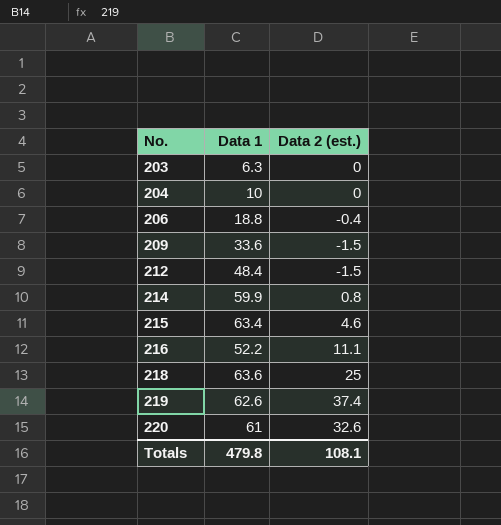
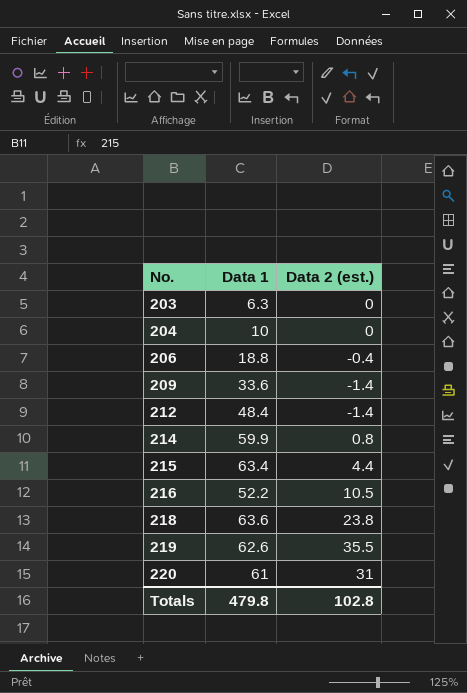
209 | Data 2 (est.): -1.5 -> -1.4
212 | Data 2 (est.): -1.5 -> -1.4
215 | Data 2 (est.): 4.6 -> 4.4
216 | Data 2 (est.): 11.1 -> 10.5
218 | Data 2 (est.): 25 -> 23.8
219 | Data 2 (est.): 37.4 -> 35.5
220 | Data 2 (est.): 32.6 -> 31
Totals | Data 2 (est.): 108.1 -> 102.8

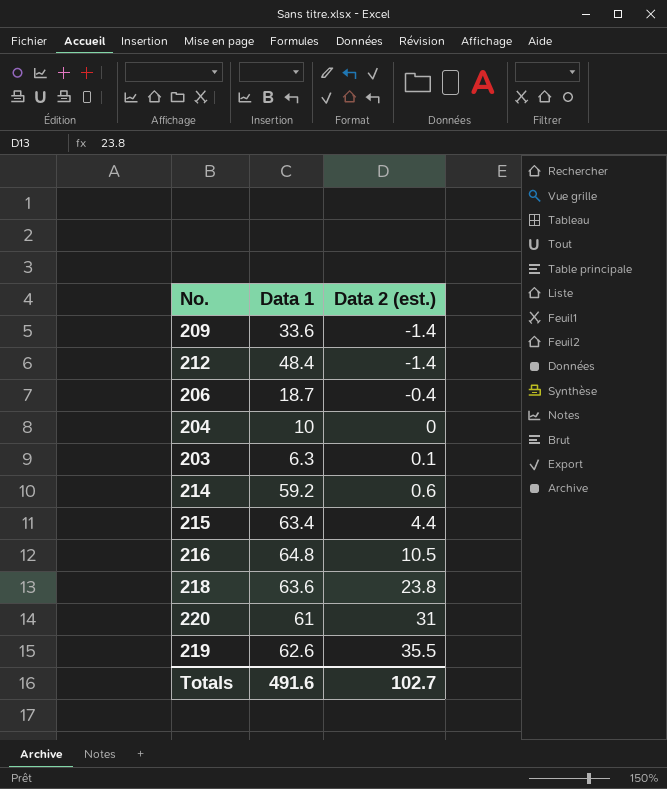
row order: No. ascending -> Data 2 (est.) ascending
206 | Data 1: 18.8 -> 18.7
203 | Data 2 (est.): 0 -> 0.1
214 | Data 1: 59.9 -> 59.2
214 | Data 2 (est.): 0.8 -> 0.6
216 | Data 1: 52.2 -> 64.8
Totals | Data 1: 479.8 -> 491.6
Totals | Data 2 (est.): 102.8 -> 102.7

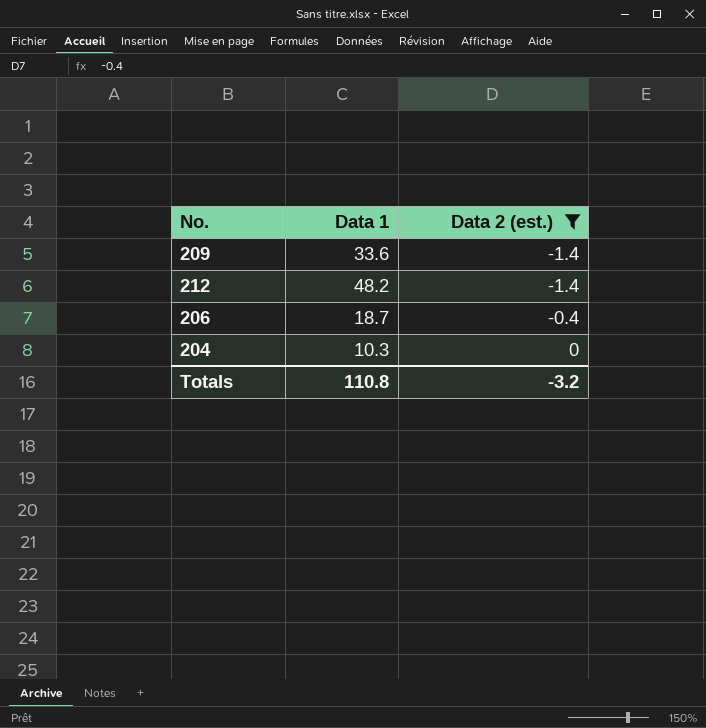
filter: none -> Data 2 (est.) <= 0
212 | Data 1: 48.4 -> 48.2
204 | Data 1: 10 -> 10.3
Totals | Data 1: 491.6 -> 110.8
Totals | Data 2 (est.): 102.7 -> -3.2

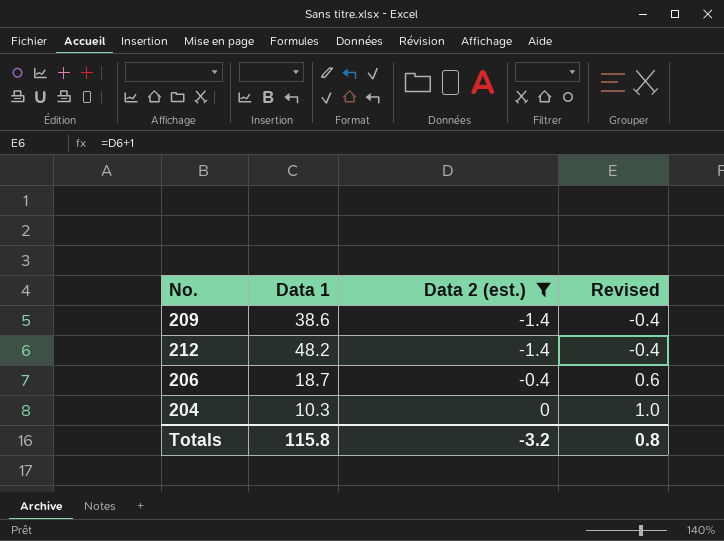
column Revised | formula: none -> [Data 2 (est.)] + 1
209 | Data 1: 33.6 -> 38.6
Totals | Data 1: 110.8 -> 115.8

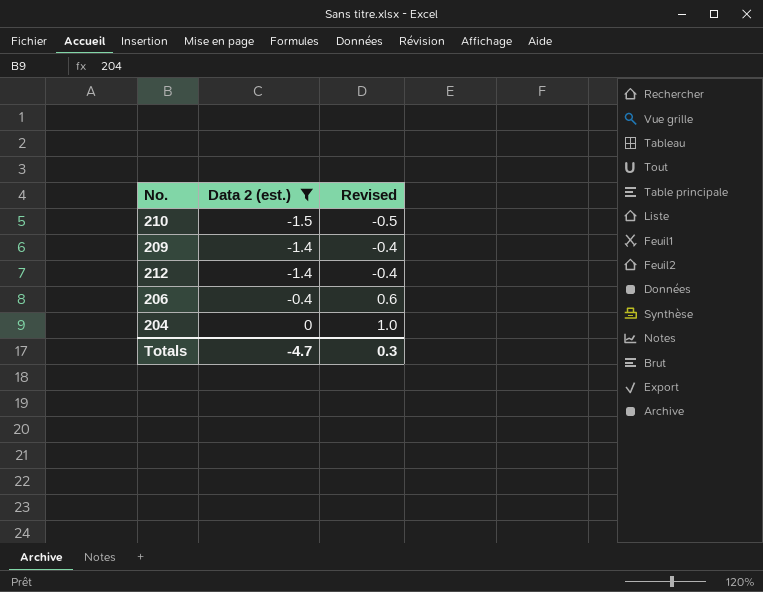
column Data 1 | position: 2 -> none
row 210: none -> -1.5 | -0.5
Totals | Data 2 (est.): -3.2 -> -4.7
Totals | Revised: 0.8 -> 0.3

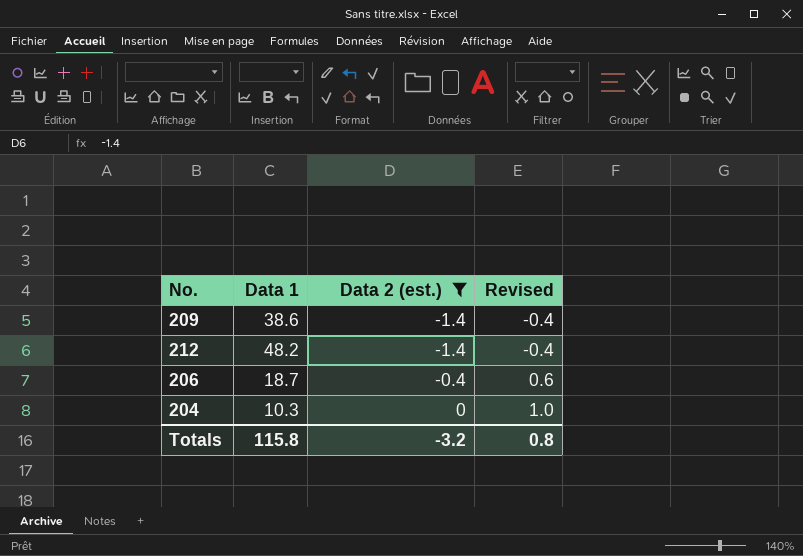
column Data 1 | position: none -> 2
row 210: -1.5 | -0.5 -> none
Totals | Data 2 (est.): -4.7 -> -3.2
Totals | Revised: 0.3 -> 0.8

